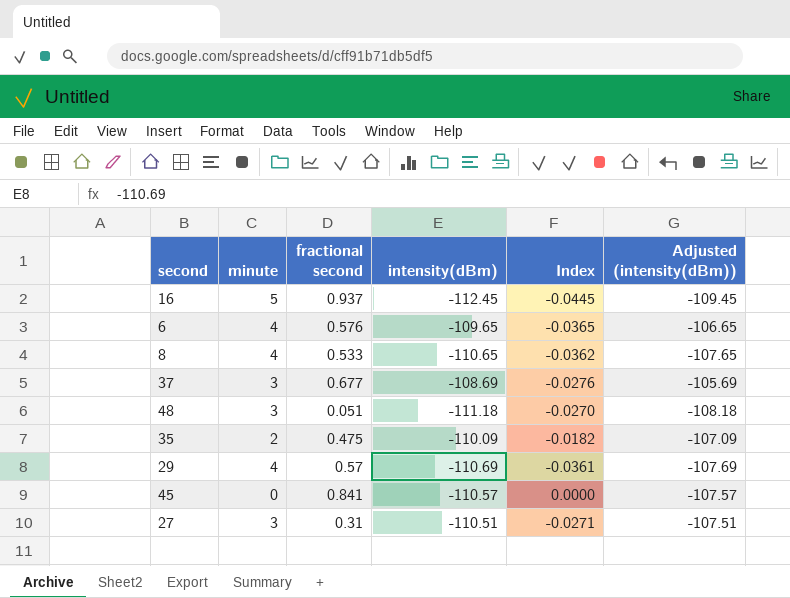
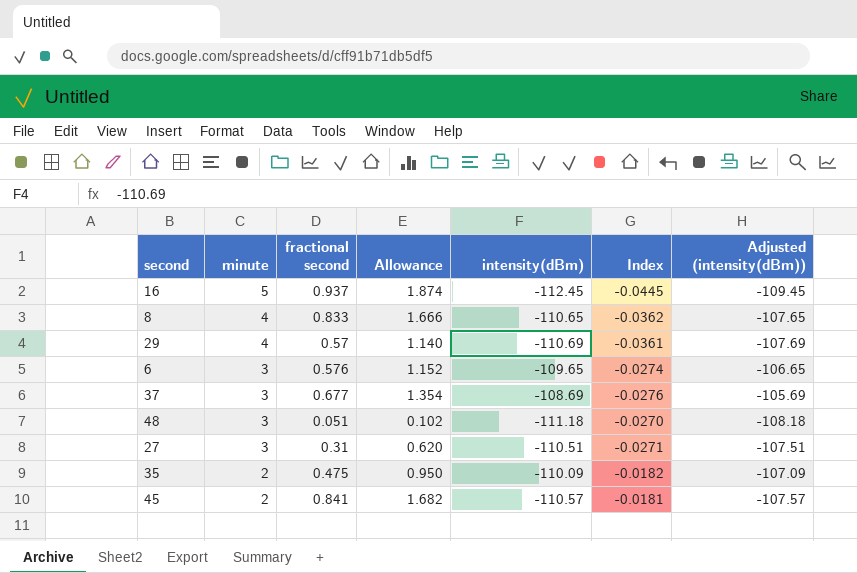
row order: none -> minute descending
column Allowance | formula: none -> [fractional second] * 2
8 | fractional second: 0.533 -> 0.833
6 | minute: 4 -> 3
6 | Index: -0.0365 -> -0.0274
45 | minute: 0 -> 2
45 | Index: 0.0000 -> -0.0181

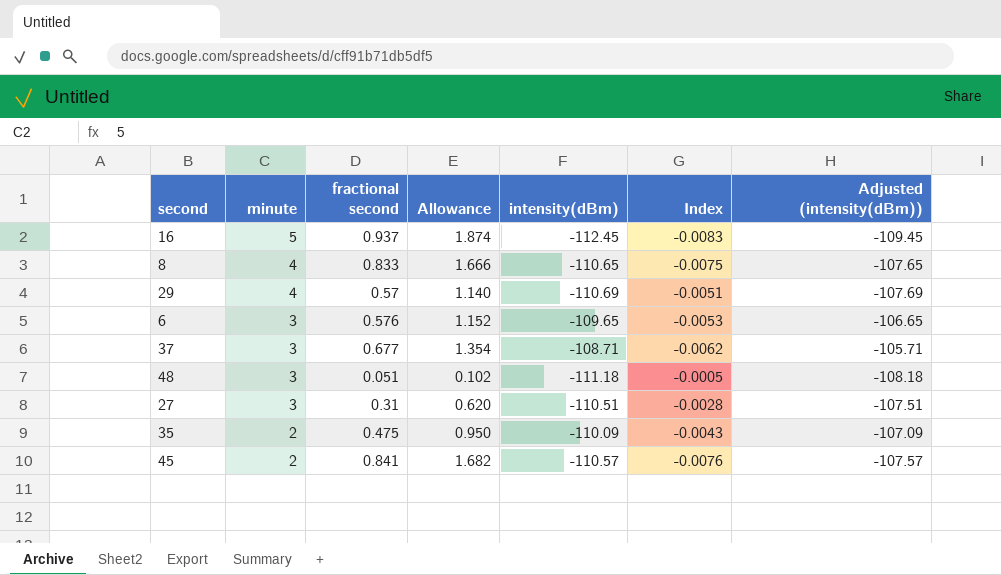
column Index | formula: [minute] / [intensity(dBm)] -> [fractional second] / [intensity(dBm)]
37 | intensity(dBm): -108.69 -> -108.71
37 | Adjusted (intensity(dBm)): -105.69 -> -105.71

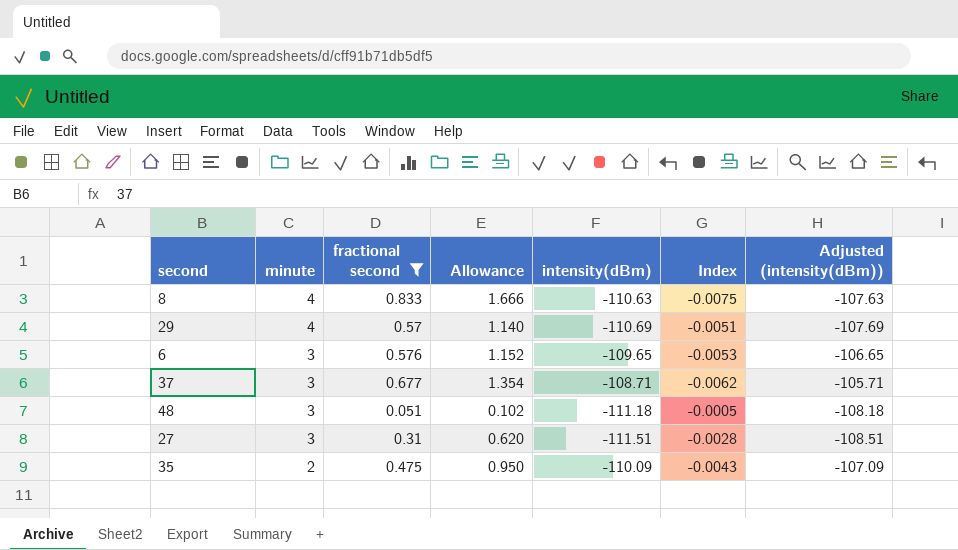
filter: none -> fractional second <= 0.833
8 | intensity(dBm): -110.65 -> -110.63
8 | Adjusted (intensity(dBm)): -107.65 -> -107.63
27 | intensity(dBm): -110.51 -> -111.51
27 | Adjusted (intensity(dBm)): -107.51 -> -108.51

